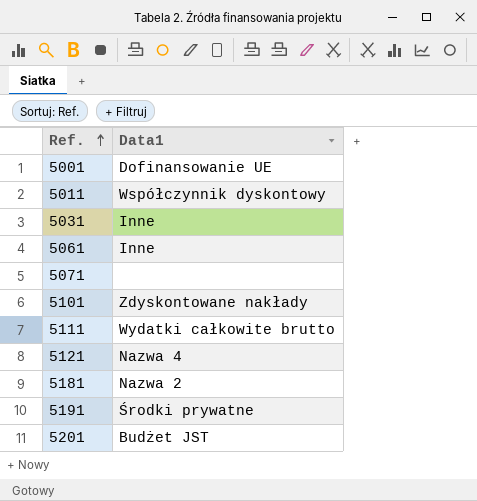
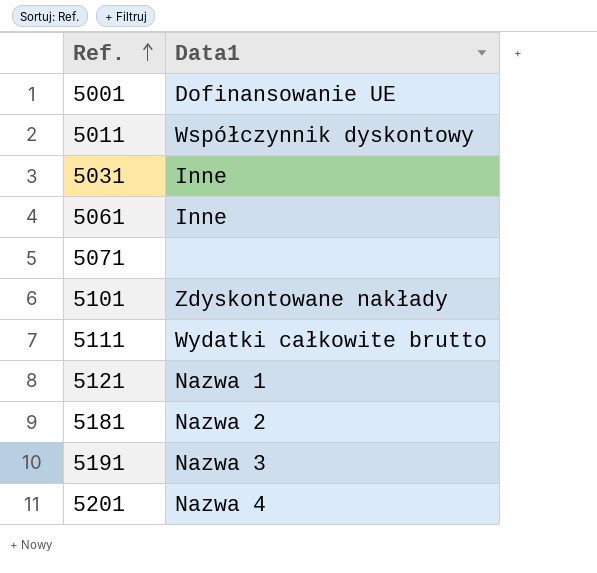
5121 | Data1: Nazwa 4 -> Nazwa 1
5191 | Data1: Środki prywatne -> Nazwa 3
5201 | Data1: Budżet JST -> Nazwa 4

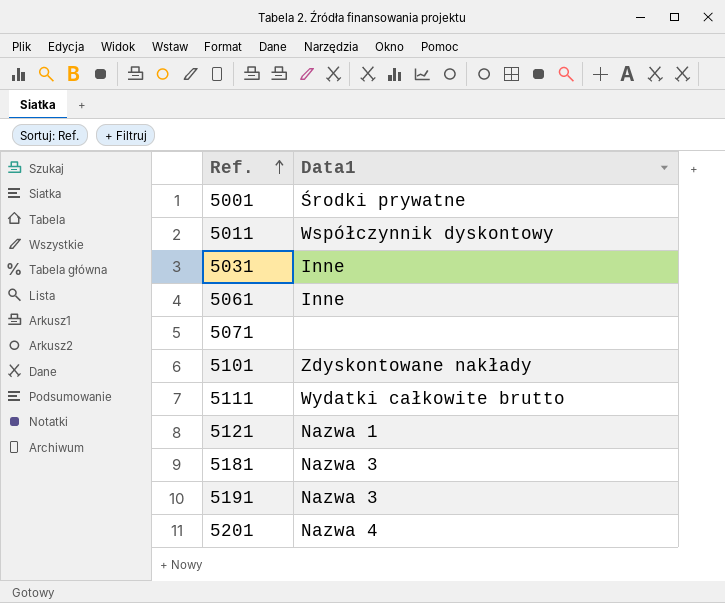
5001 | Data1: Dofinansowanie UE -> Środki prywatne
5181 | Data1: Nazwa 2 -> Nazwa 3

